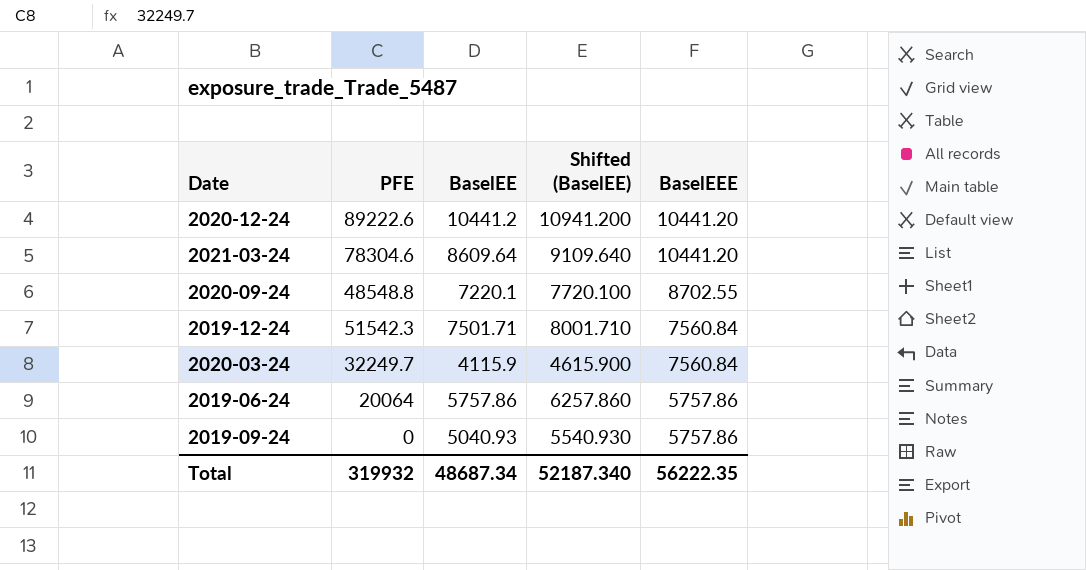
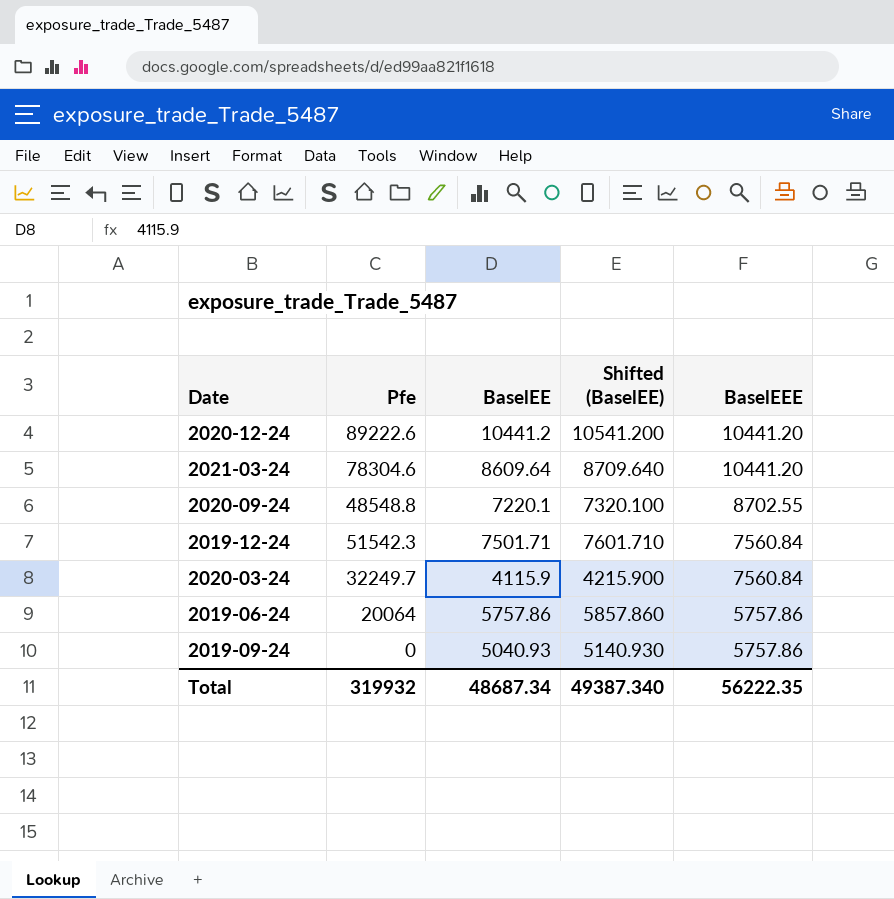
column name: PFE -> Pfe
column Shifted (BaselEE) | formula: [BaselEE] + 500 -> [BaselEE] + 100
Total | Shifted (BaselEE): 52187.340 -> 49387.340

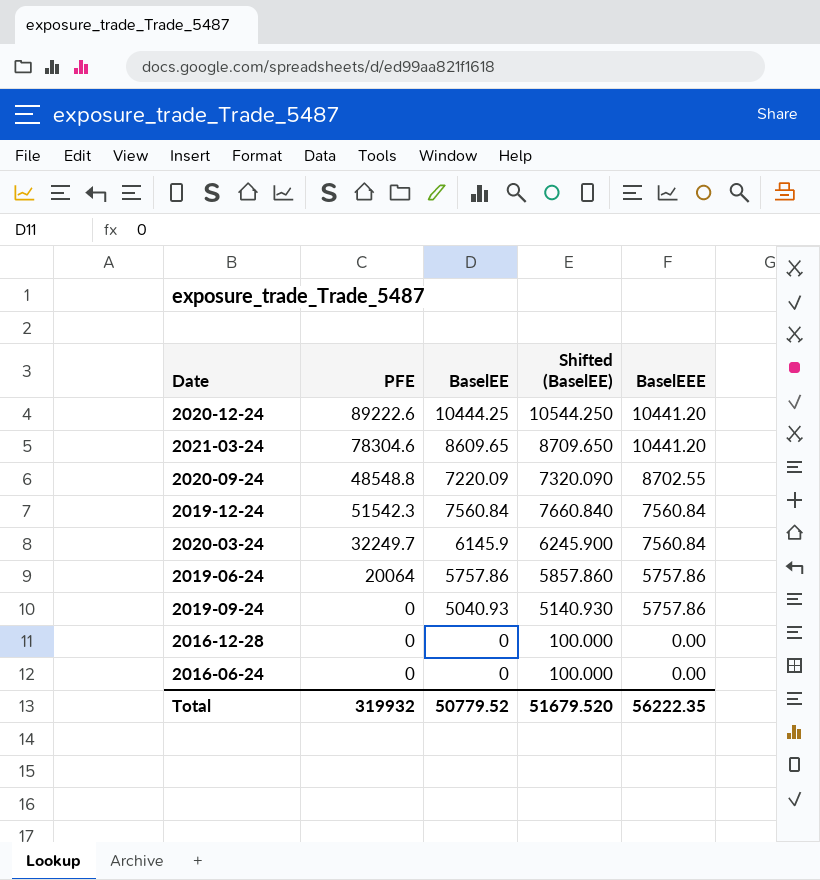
column name: Pfe -> PFE
2020-12-24 | BaselEE: 10441.2 -> 10444.25
2020-12-24 | Shifted (BaselEE): 10541.200 -> 10544.250
2021-03-24 | BaselEE: 8609.64 -> 8609.65
2021-03-24 | Shifted (BaselEE): 8709.640 -> 8709.650
2020-09-24 | BaselEE: 7220.1 -> 7220.09
2020-09-24 | Shifted (BaselEE): 7320.100 -> 7320.090
2019-12-24 | BaselEE: 7501.71 -> 7560.84
2019-12-24 | Shifted (BaselEE): 7601.710 -> 7660.840
2020-03-24 | BaselEE: 4115.9 -> 6145.9
2020-03-24 | Shifted (BaselEE): 4215.900 -> 6245.900
row 2016-12-28: none -> 0 | 0 | 100.000 | 0.00
row 2016-06-24: none -> 0 | 0 | 100.000 | 0.00
Total | BaselEE: 48687.34 -> 50779.52
Total | Shifted (BaselEE): 49387.340 -> 51679.520

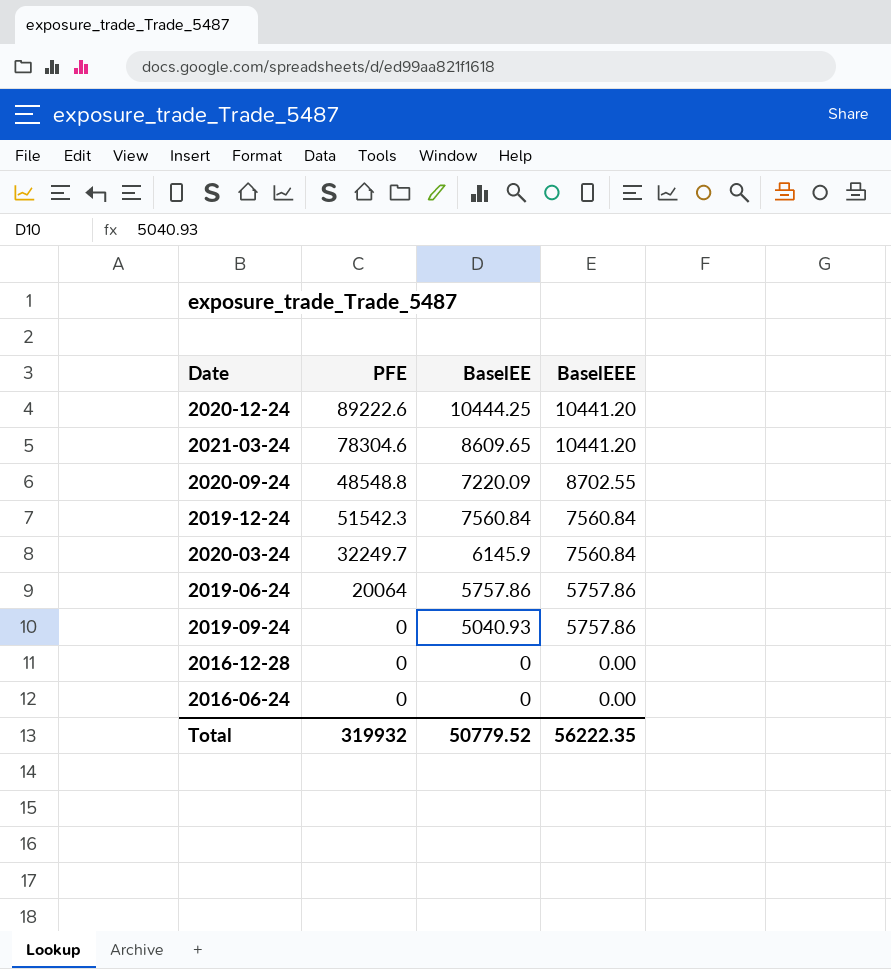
column Shifted (BaselEE) | formula: [BaselEE] + 100 -> none

